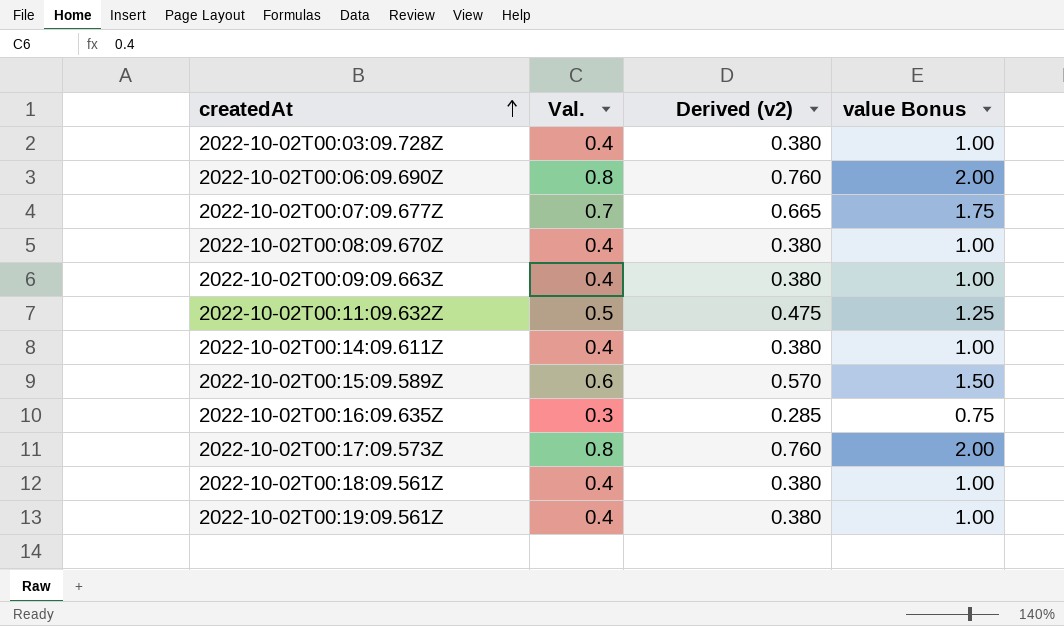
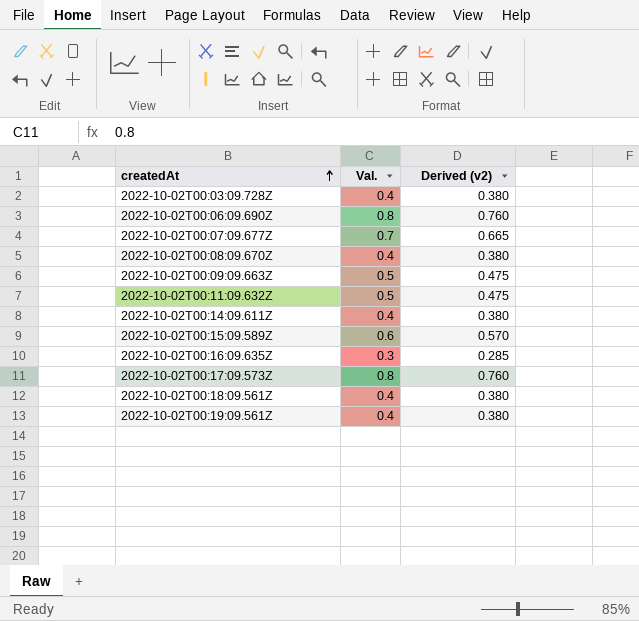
column value Bonus | formula: [Val.] * 2.5 -> none
2022-10-02T00:09:09.663Z | Val.: 0.4 -> 0.5
2022-10-02T00:09:09.663Z | Derived (v2): 0.380 -> 0.475

